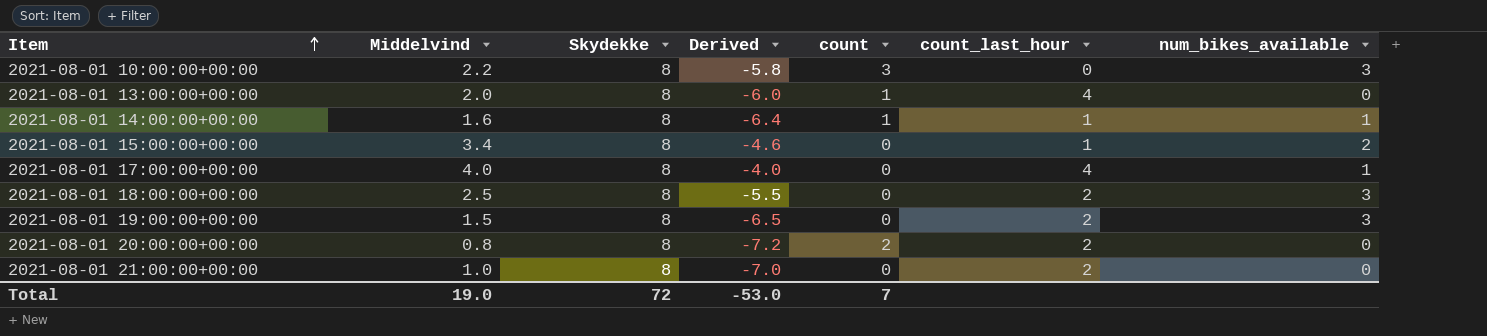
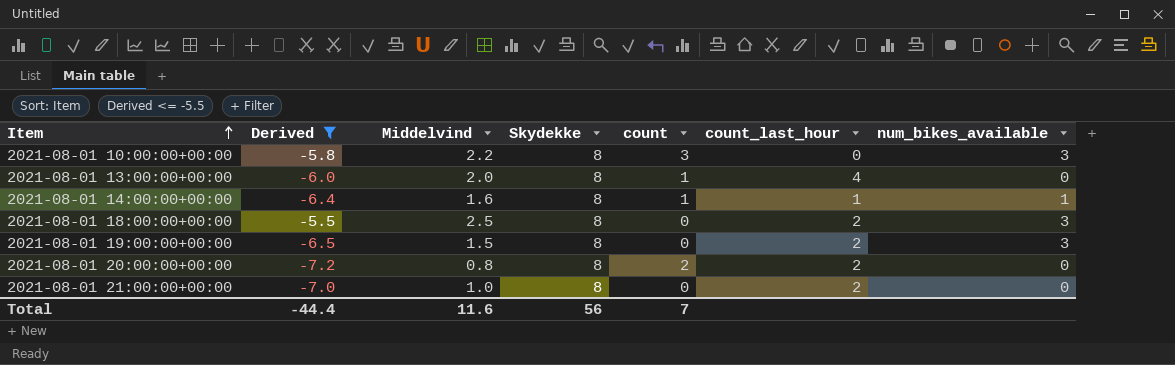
filter: none -> Derived <= -5.5
column Derived | position: 4 -> 2
Total | Derived: -53.0 -> -44.4
Total | Middelvind: 19.0 -> 11.6
Total | Skydekke: 72 -> 56

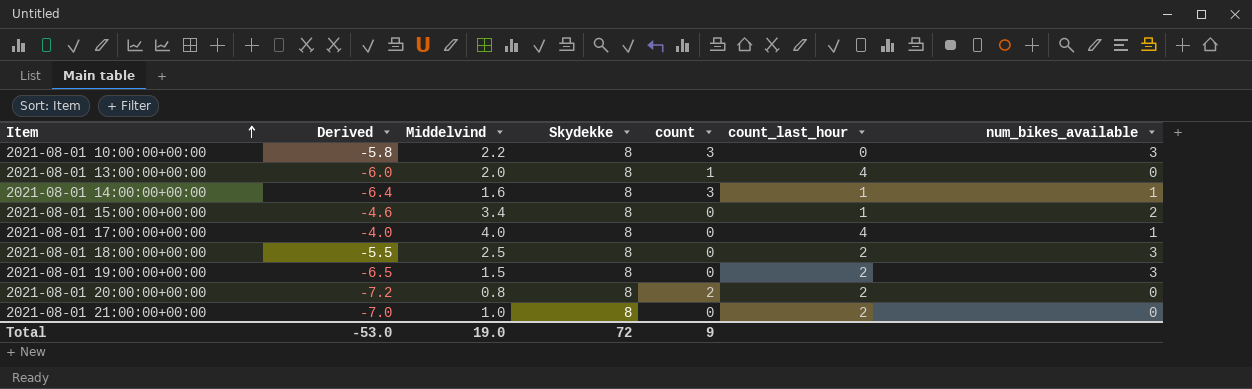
filter: Derived <= -5.5 -> none
2021-08-01 14:00:00+00:00 | count: 1 -> 3
Total | Derived: -44.4 -> -53.0
Total | Middelvind: 11.6 -> 19.0
Total | Skydekke: 56 -> 72
Total | count: 7 -> 9

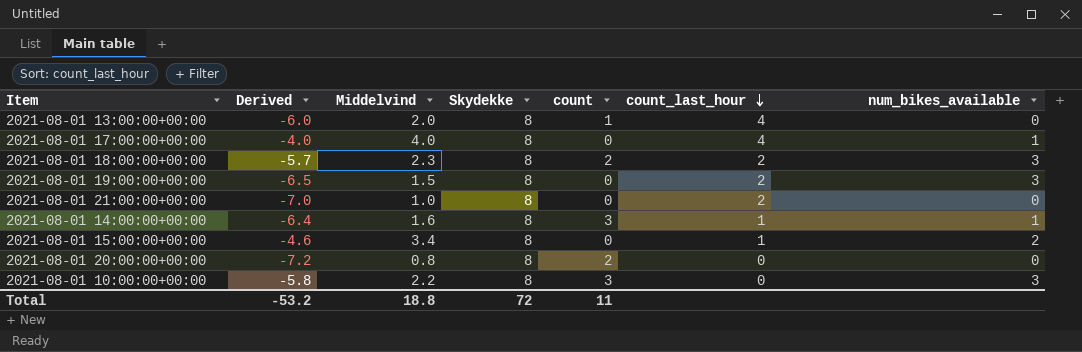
row order: Item ascending -> count_last_hour descending
2021-08-01 18:00:00+00:00 | Derived: -5.5 -> -5.7
2021-08-01 18:00:00+00:00 | Middelvind: 2.5 -> 2.3
2021-08-01 18:00:00+00:00 | count: 0 -> 2
2021-08-01 20:00:00+00:00 | count_last_hour: 2 -> 0
Total | Derived: -53.0 -> -53.2
Total | Middelvind: 19.0 -> 18.8
Total | count: 9 -> 11

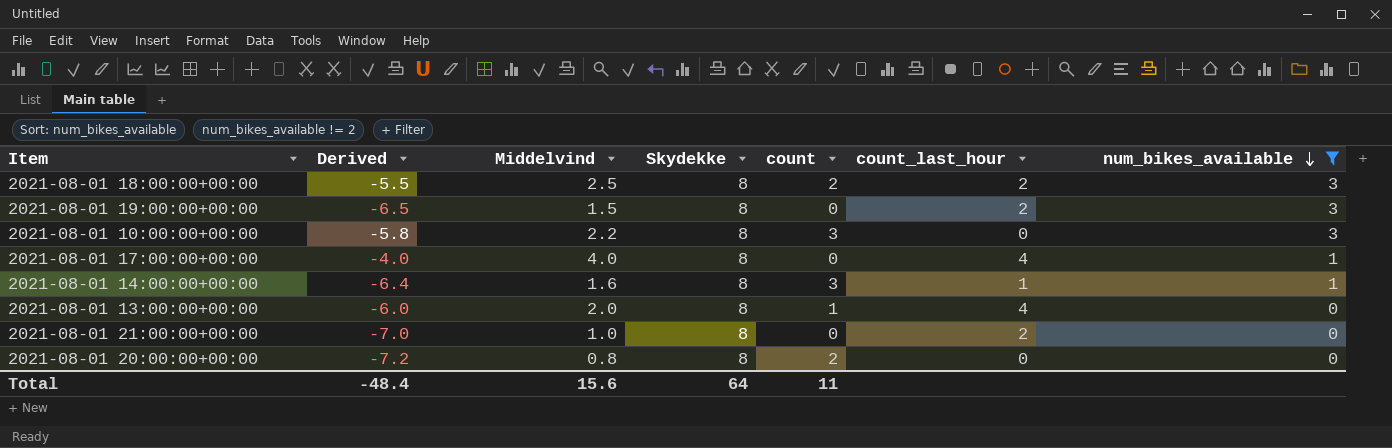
filter: none -> num_bikes_available != 2
row order: count_last_hour descending -> num_bikes_available descending
2021-08-01 18:00:00+00:00 | Derived: -5.7 -> -5.5
2021-08-01 18:00:00+00:00 | Middelvind: 2.3 -> 2.5
Total | Derived: -53.2 -> -48.4
Total | Middelvind: 18.8 -> 15.6
Total | Skydekke: 72 -> 64

